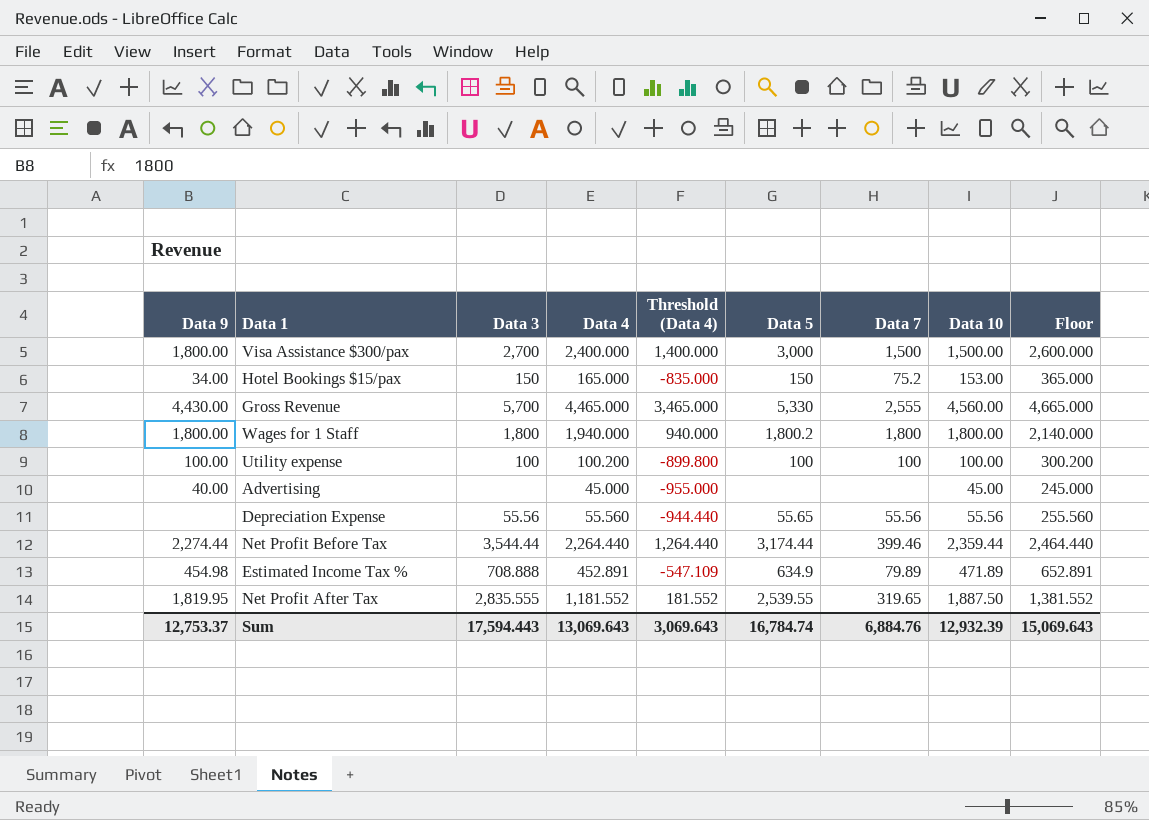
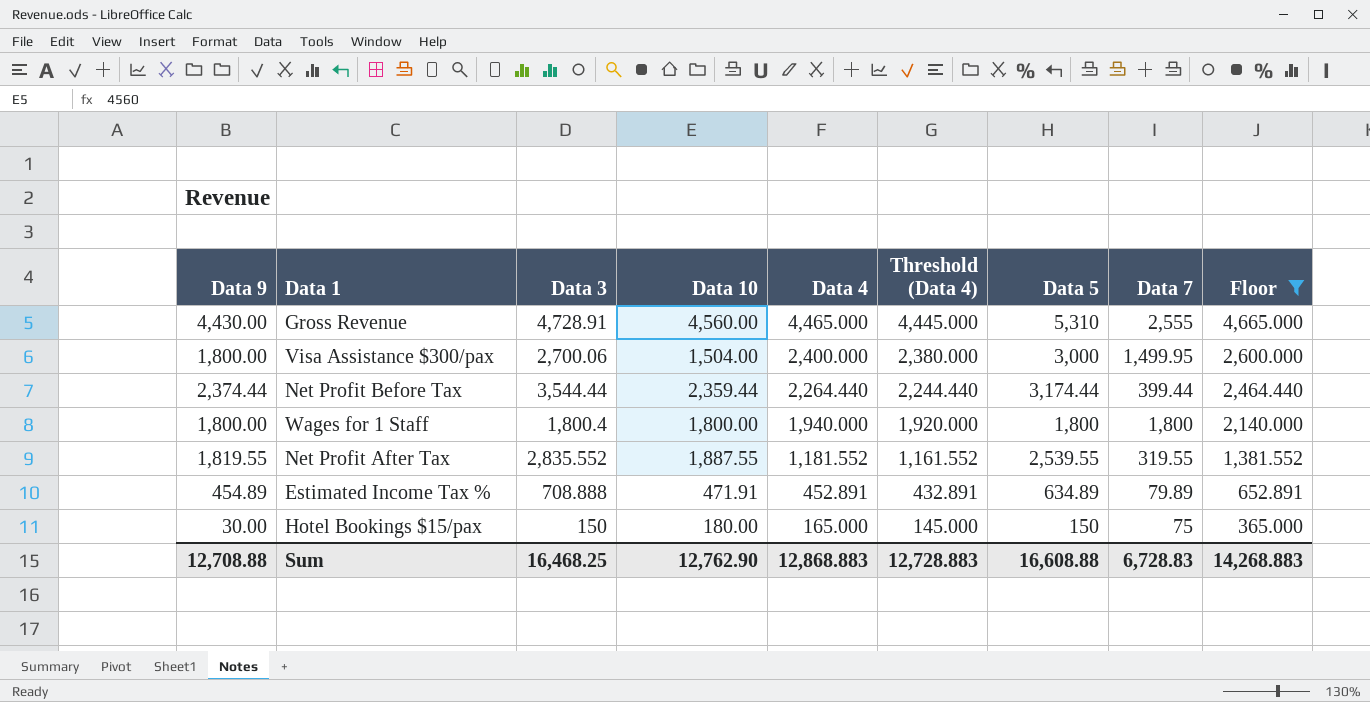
filter: none -> Floor >= 365.000
row order: none -> Data 4 descending
column Data 10 | position: 8 -> 4
column Threshold (Data 4) | formula: [Data 4] - 1000 -> [Data 4] - 20
Gross Revenue | Data 3: 5,700 -> 4,728.91
Gross Revenue | Data 5: 5,330 -> 5,310
Visa Assistance $300/pax | Data 3: 2,700 -> 2,700.06
Visa Assistance $300/pax | Data 10: 1,500.00 -> 1,504.00
Visa Assistance $300/pax | Data 7: 1,500 -> 1,499.95
Net Profit Before Tax | Data 9: 2,274.44 -> 2,374.44
Net Profit Before Tax | Data 7: 399.46 -> 399.44
Wages for 1 Staff | Data 3: 1,800 -> 1,800.4
Wages for 1 Staff | Data 5: 1,800.2 -> 1,800
Net Profit After Tax | Data 9: 1,819.95 -> 1,819.55
Net Profit After Tax | Data 3: 2,835.555 -> 2,835.552
Net Profit After Tax | Data 10: 1,887.50 -> 1,887.55
Net Profit After Tax | Data 7: 319.65 -> 319.55
Estimated Income Tax % | Data 9: 454.98 -> 454.89
Estimated Income Tax % | Data 10: 471.89 -> 471.91
Estimated Income Tax % | Data 5: 634.9 -> 634.89
Hotel Bookings $15/pax | Data 9: 34.00 -> 30.00
Hotel Bookings $15/pax | Data 10: 153.00 -> 180.00
Hotel Bookings $15/pax | Data 7: 75.2 -> 75
Sum | Data 9: 12,753.37 -> 12,708.88
Sum | Data 3: 17,594.443 -> 16,468.25
Sum | Data 10: 12,932.39 -> 12,762.90
Sum | Data 4: 13,069.643 -> 12,868.883
Sum | Threshold (Data 4): 3,069.643 -> 12,728.883
Sum | Data 5: 16,784.74 -> 16,608.88
Sum | Data 7: 6,884.76 -> 6,728.83
Sum | Floor: 15,069.643 -> 14,268.883

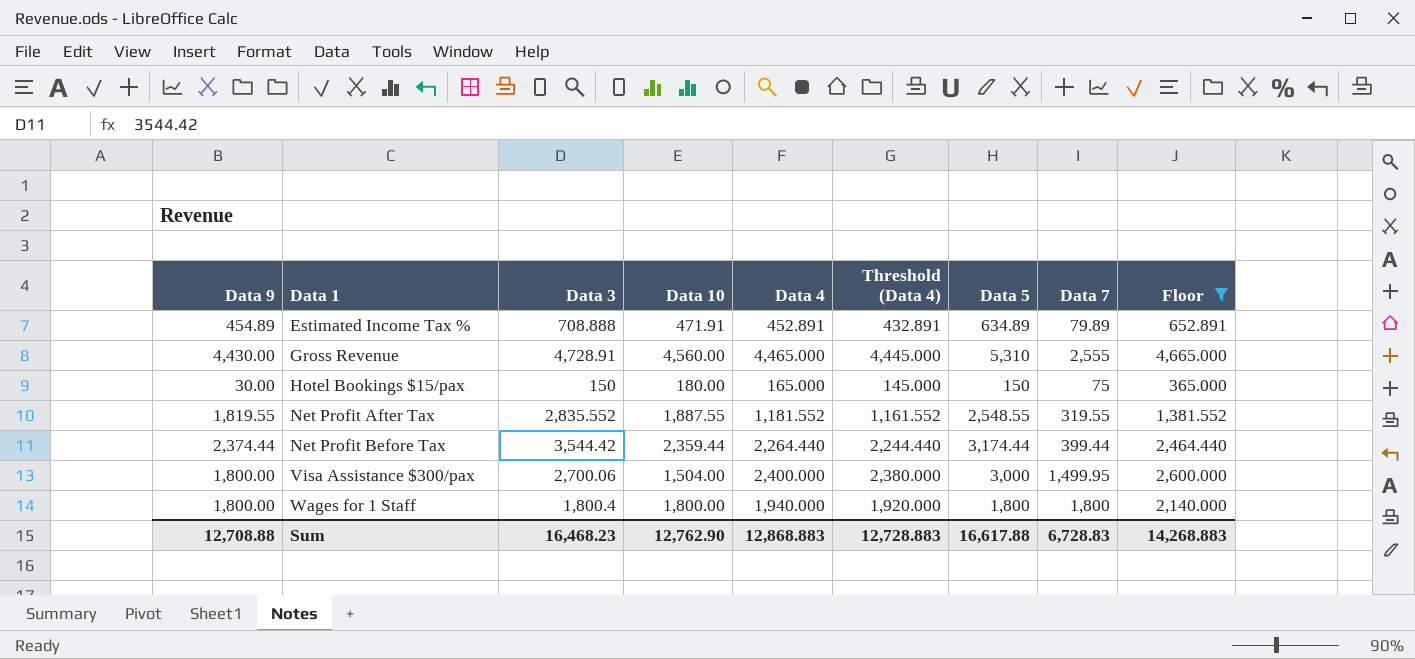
row order: Data 4 descending -> Data 1 ascending
Net Profit After Tax | Data 5: 2,539.55 -> 2,548.55
Net Profit Before Tax | Data 3: 3,544.44 -> 3,544.42
Sum | Data 3: 16,468.25 -> 16,468.23
Sum | Data 5: 16,608.88 -> 16,617.88

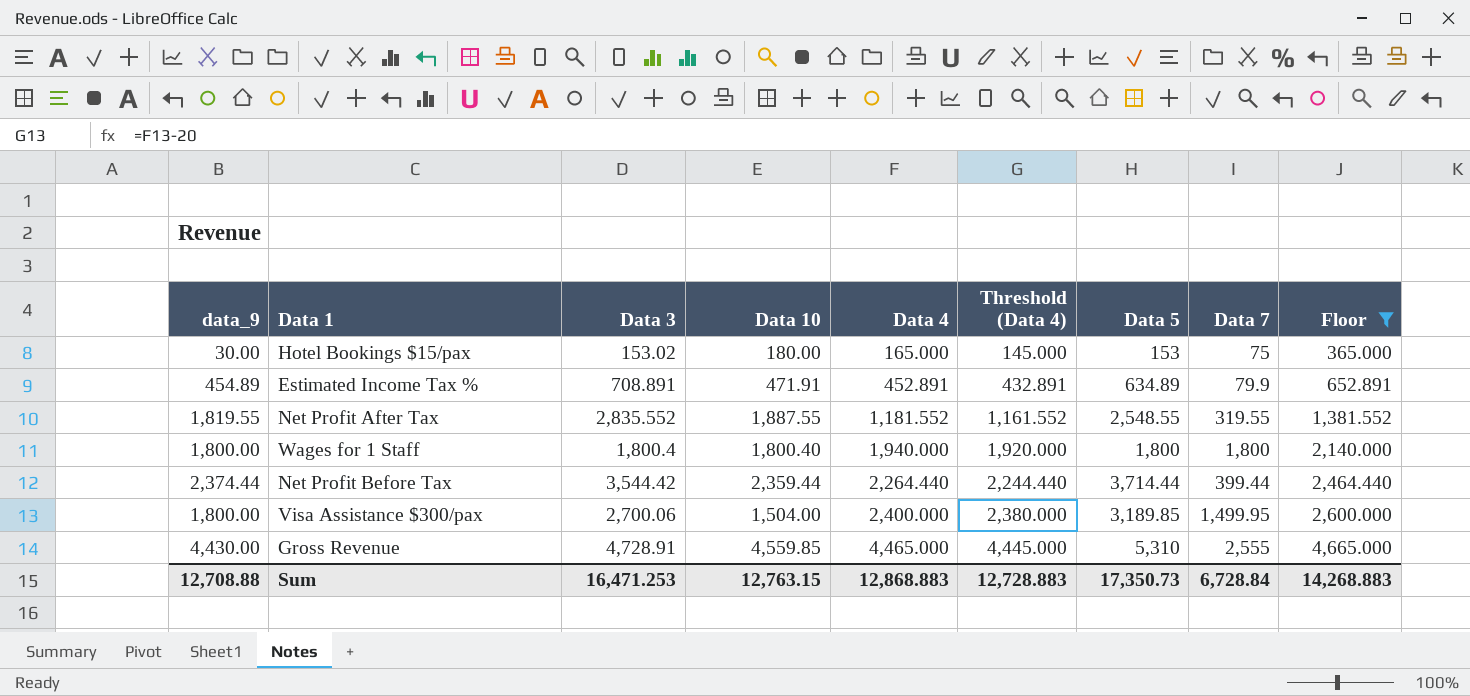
row order: Data 1 ascending -> Data 4 ascending
column name: Data 9 -> data_9
Hotel Bookings $15/pax | Data 3: 150 -> 153.02
Hotel Bookings $15/pax | Data 5: 150 -> 153
Estimated Income Tax % | Data 3: 708.888 -> 708.891
Estimated Income Tax % | Data 7: 79.89 -> 79.9
Wages for 1 Staff | Data 10: 1,800.00 -> 1,800.40
Net Profit Before Tax | Data 5: 3,174.44 -> 3,714.44
Visa Assistance $300/pax | Data 5: 3,000 -> 3,189.85
Gross Revenue | Data 10: 4,560.00 -> 4,559.85
Sum | Data 3: 16,468.23 -> 16,471.253
Sum | Data 10: 12,762.90 -> 12,763.15
Sum | Data 5: 16,617.88 -> 17,350.73
Sum | Data 7: 6,728.83 -> 6,728.84

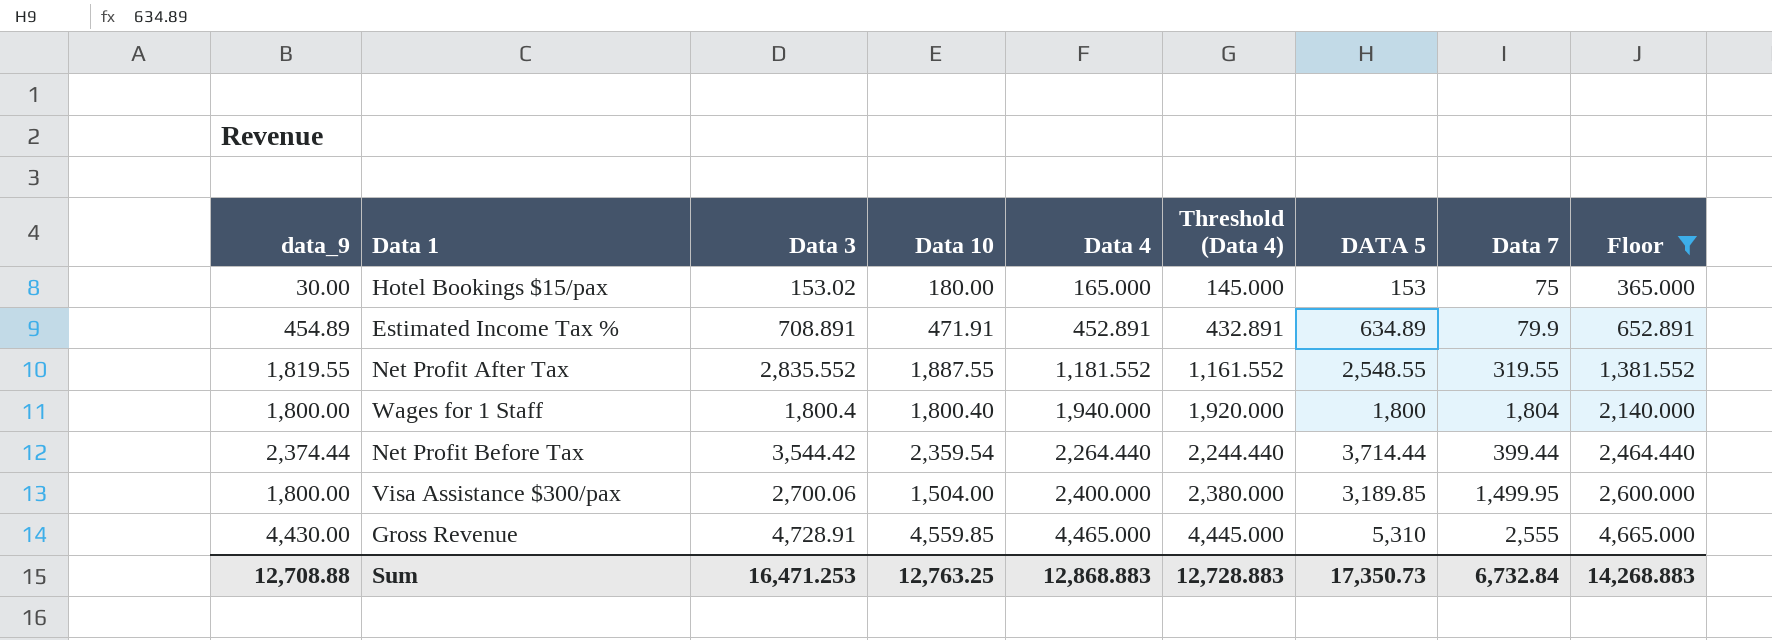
column name: Data 5 -> DATA 5
Wages for 1 Staff | Data 7: 1,800 -> 1,804
Net Profit Before Tax | Data 10: 2,359.44 -> 2,359.54
Sum | Data 10: 12,763.15 -> 12,763.25
Sum | Data 7: 6,728.84 -> 6,732.84

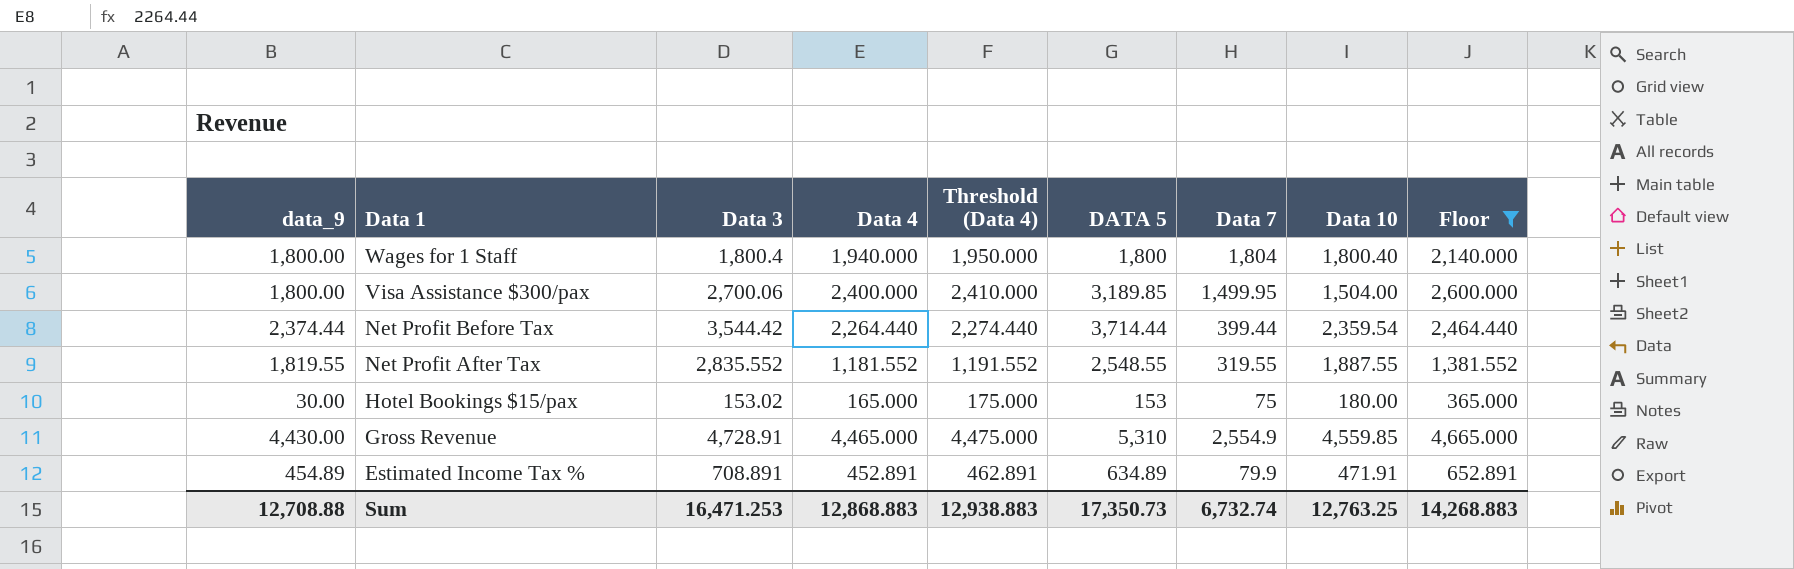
row order: Data 4 ascending -> Data 1 descending
column Threshold (Data 4) | formula: [Data 4] - 20 -> [Data 4] + 10
column Data 10 | position: 4 -> 8
Gross Revenue | Data 7: 2,555 -> 2,554.9
Sum | Threshold (Data 4): 12,728.883 -> 12,938.883
Sum | Data 7: 6,732.84 -> 6,732.74

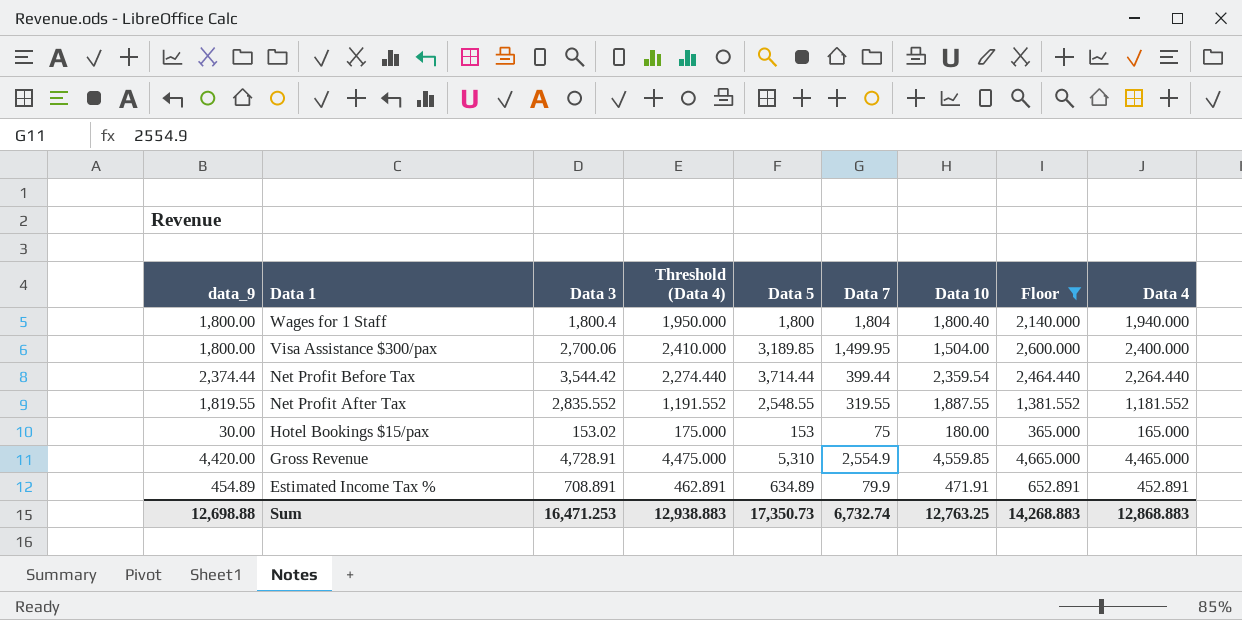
column name: DATA 5 -> Data 5
column Data 4 | position: 4 -> 9
Gross Revenue | data_9: 4,430.00 -> 4,420.00
Sum | data_9: 12,708.88 -> 12,698.88

